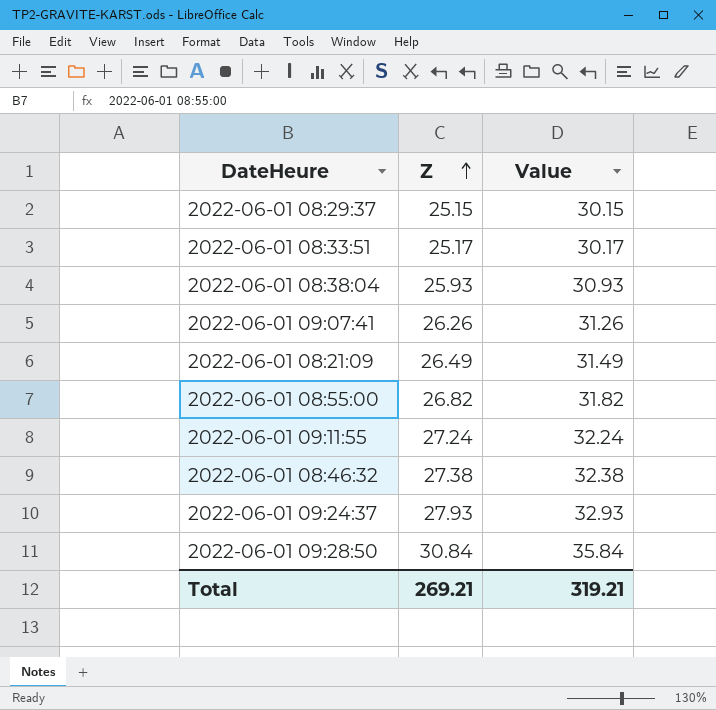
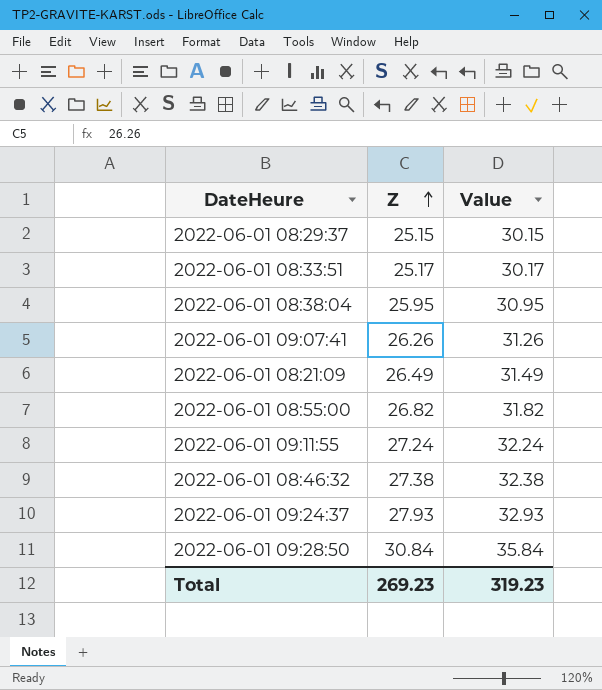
2022-06-01 08:38:04 | Z: 25.93 -> 25.95
2022-06-01 08:38:04 | Value: 30.93 -> 30.95
Total | Z: 269.21 -> 269.23
Total | Value: 319.21 -> 319.23

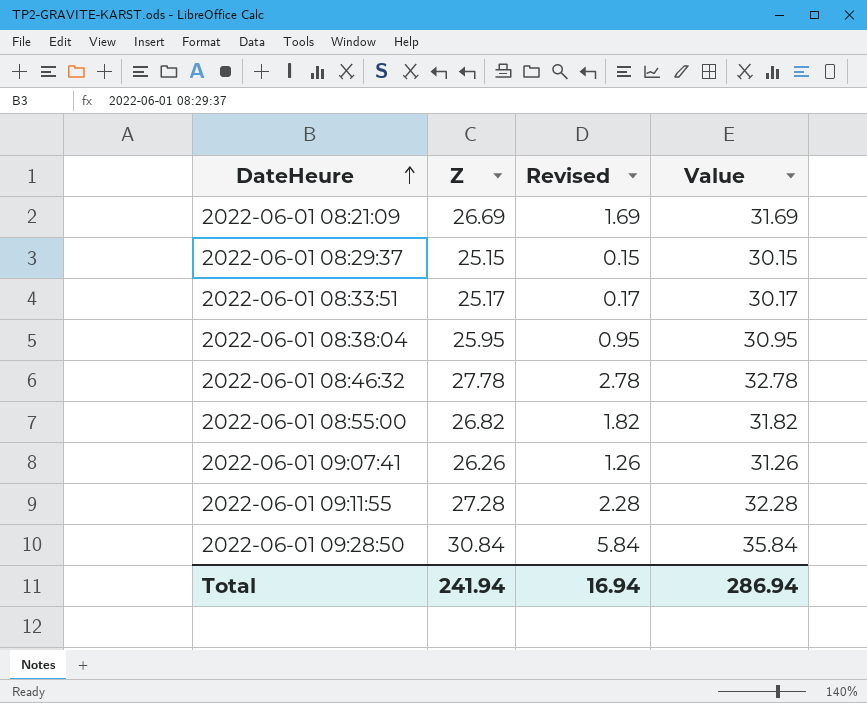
row order: Z ascending -> DateHeure ascending
column Revised | formula: none -> [Z] - 25
row 2022-06-01 09:24:37: 27.93 | 32.93 -> none
2022-06-01 08:21:09 | Z: 26.49 -> 26.69
2022-06-01 08:21:09 | Value: 31.49 -> 31.69
2022-06-01 08:46:32 | Z: 27.38 -> 27.78
2022-06-01 08:46:32 | Value: 32.38 -> 32.78
2022-06-01 09:11:55 | Z: 27.24 -> 27.28
2022-06-01 09:11:55 | Value: 32.24 -> 32.28
Total | Z: 269.23 -> 241.94
Total | Value: 319.23 -> 286.94

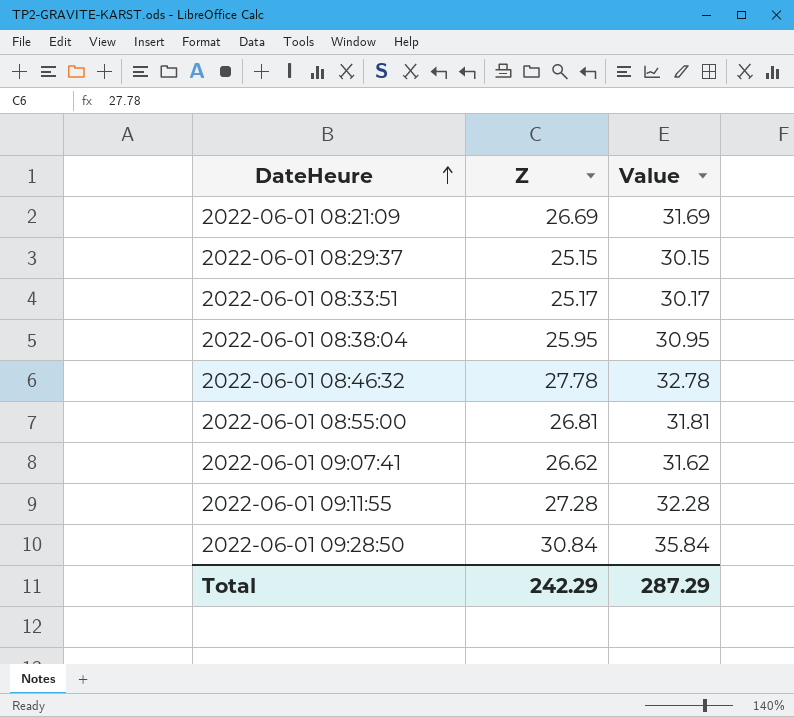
column Revised | formula: [Z] - 25 -> none
2022-06-01 08:55:00 | Z: 26.82 -> 26.81
2022-06-01 08:55:00 | Value: 31.82 -> 31.81
2022-06-01 09:07:41 | Z: 26.26 -> 26.62
2022-06-01 09:07:41 | Value: 31.26 -> 31.62
Total | Z: 241.94 -> 242.29
Total | Value: 286.94 -> 287.29

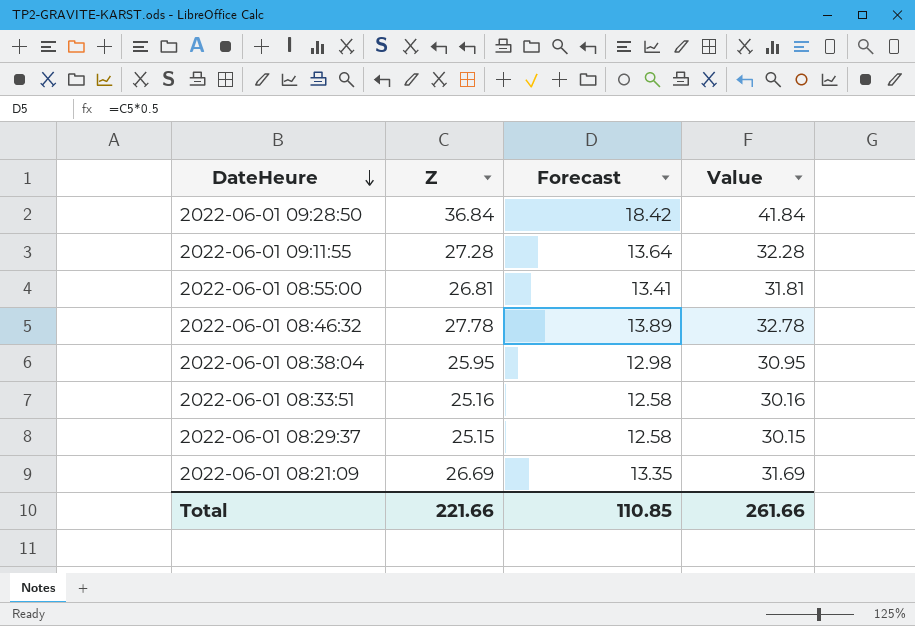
row order: DateHeure ascending -> DateHeure descending
column Forecast | formula: none -> [Z] * 0.5
row 2022-06-01 09:07:41: 26.62 | 31.62 -> none
2022-06-01 09:28:50 | Z: 30.84 -> 36.84
2022-06-01 09:28:50 | Value: 35.84 -> 41.84
2022-06-01 08:33:51 | Z: 25.17 -> 25.16
2022-06-01 08:33:51 | Value: 30.17 -> 30.16
Total | Z: 242.29 -> 221.66
Total | Value: 287.29 -> 261.66

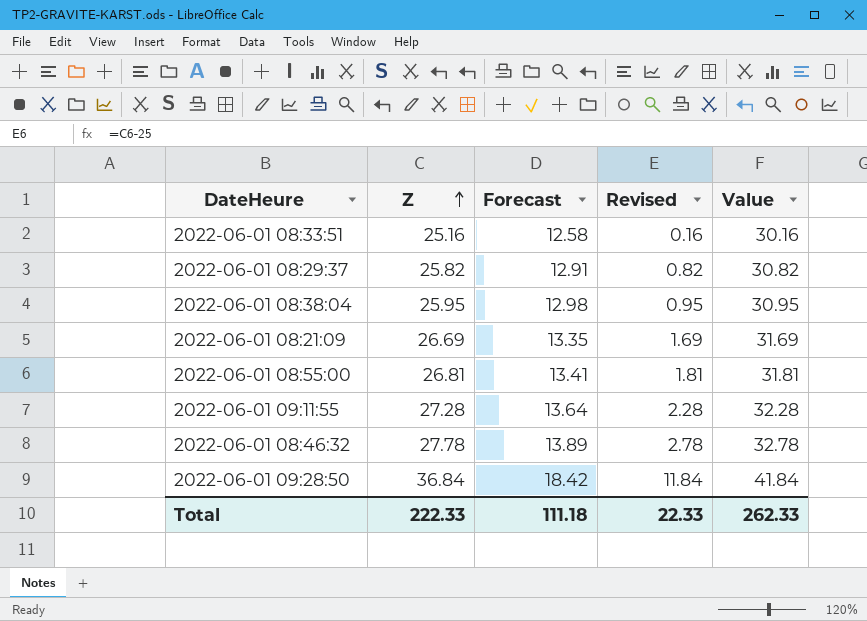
row order: DateHeure descending -> Z ascending
column Revised | formula: none -> [Z] - 25
2022-06-01 08:29:37 | Z: 25.15 -> 25.82
2022-06-01 08:29:37 | Forecast: 12.58 -> 12.91
2022-06-01 08:29:37 | Value: 30.15 -> 30.82
Total | Z: 221.66 -> 222.33
Total | Forecast: 110.85 -> 111.18
Total | Value: 261.66 -> 262.33

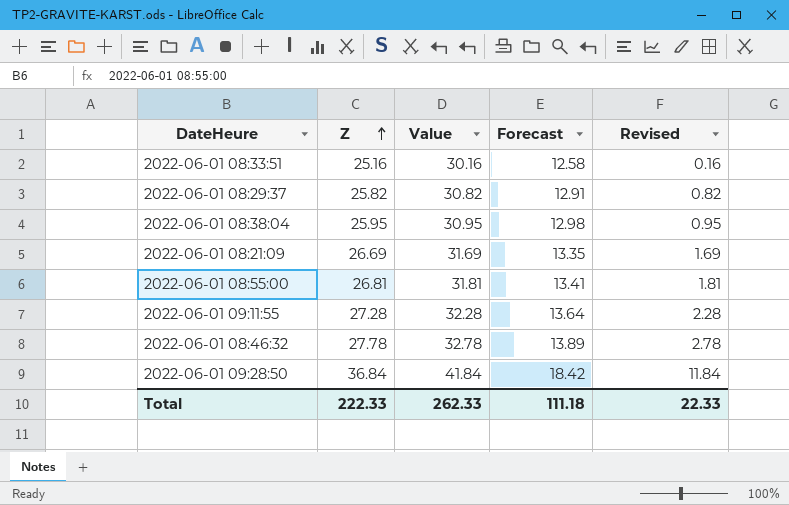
column Value | position: 5 -> 3

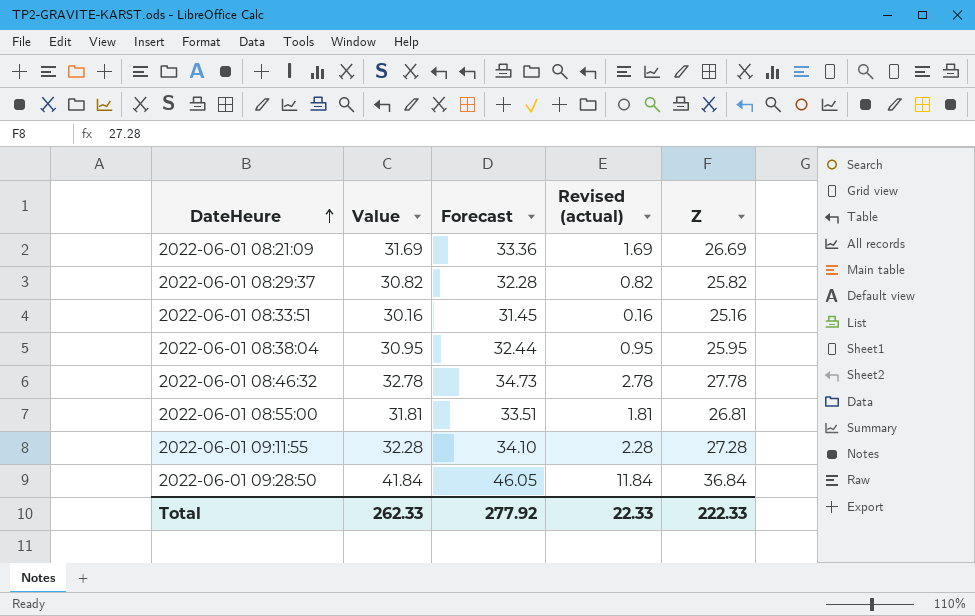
row order: Z ascending -> DateHeure ascending
column Forecast | formula: [Z] * 0.5 -> [Z] * 1.25
column name: Revised -> Revised (actual)
column Z | position: 2 -> 5
Total | Forecast: 111.18 -> 277.92

